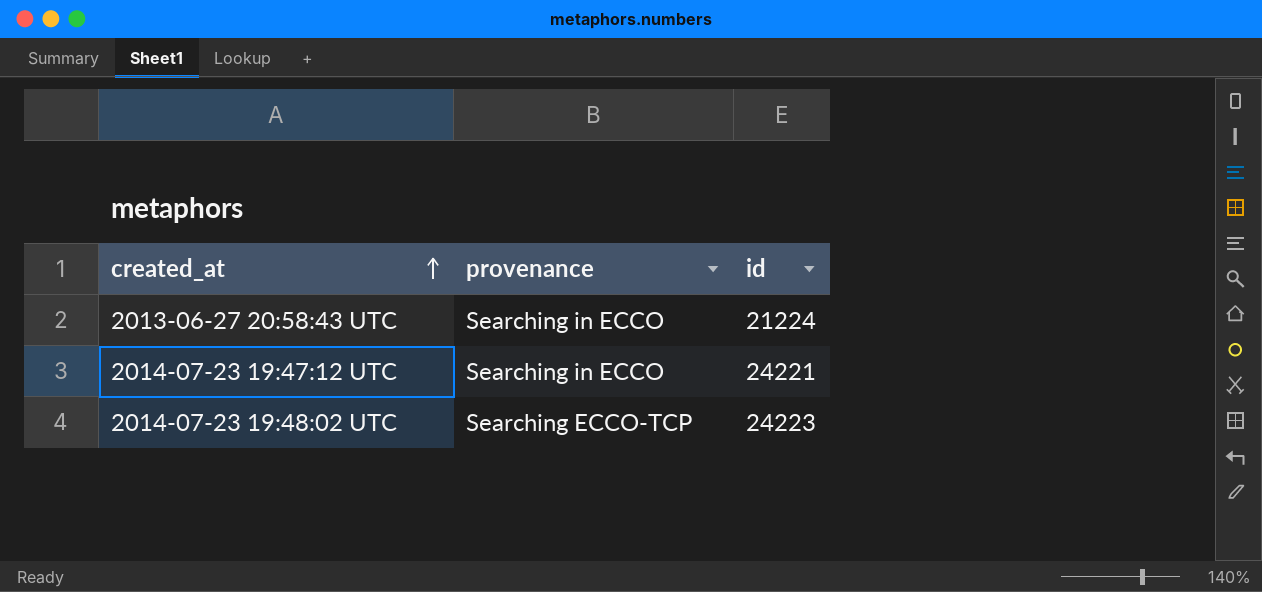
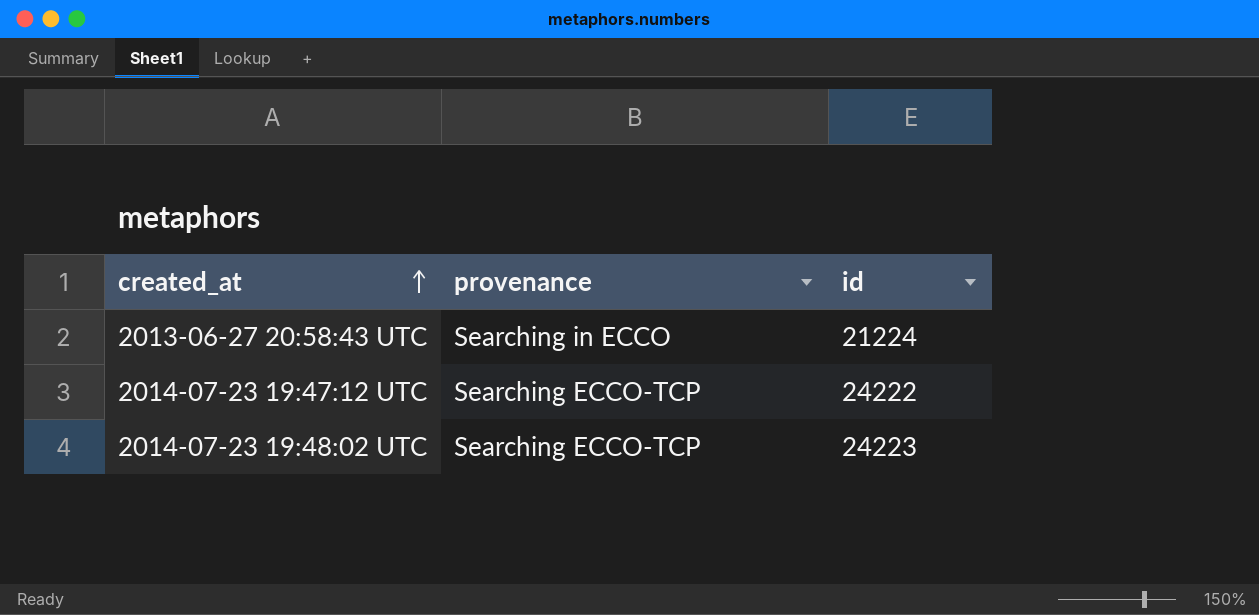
2014-07-23 19:47:12 UTC | provenance: Searching in ECCO -> Searching ECCO-TCP
2014-07-23 19:47:12 UTC | id: 24221 -> 24222

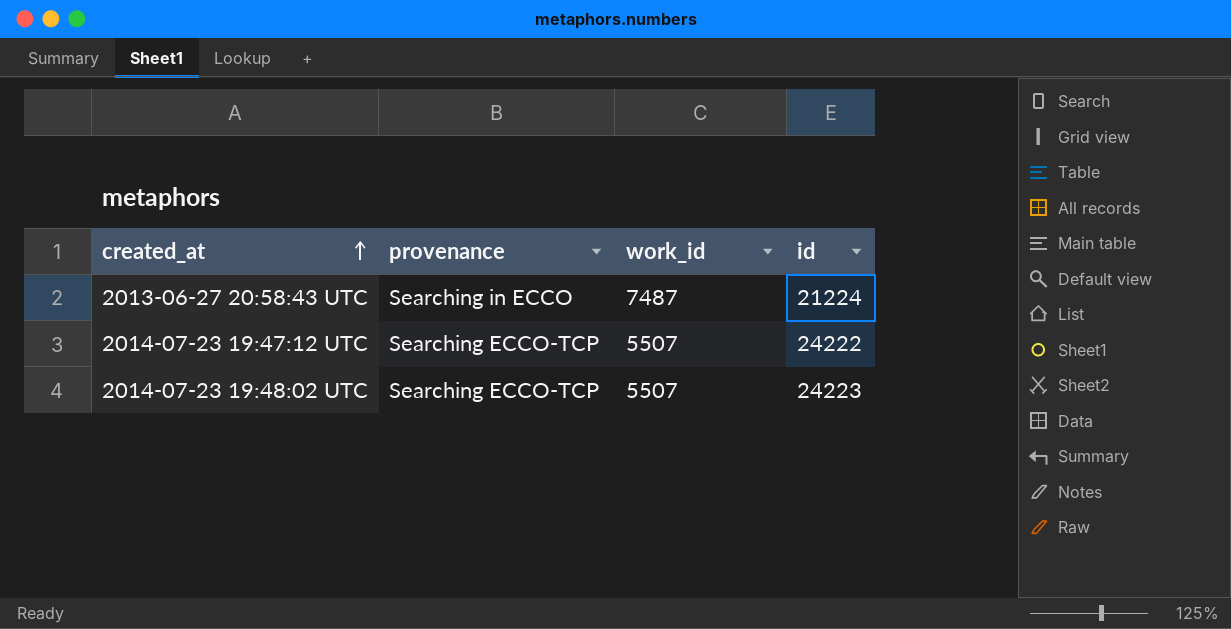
column work_id | position: none -> 3

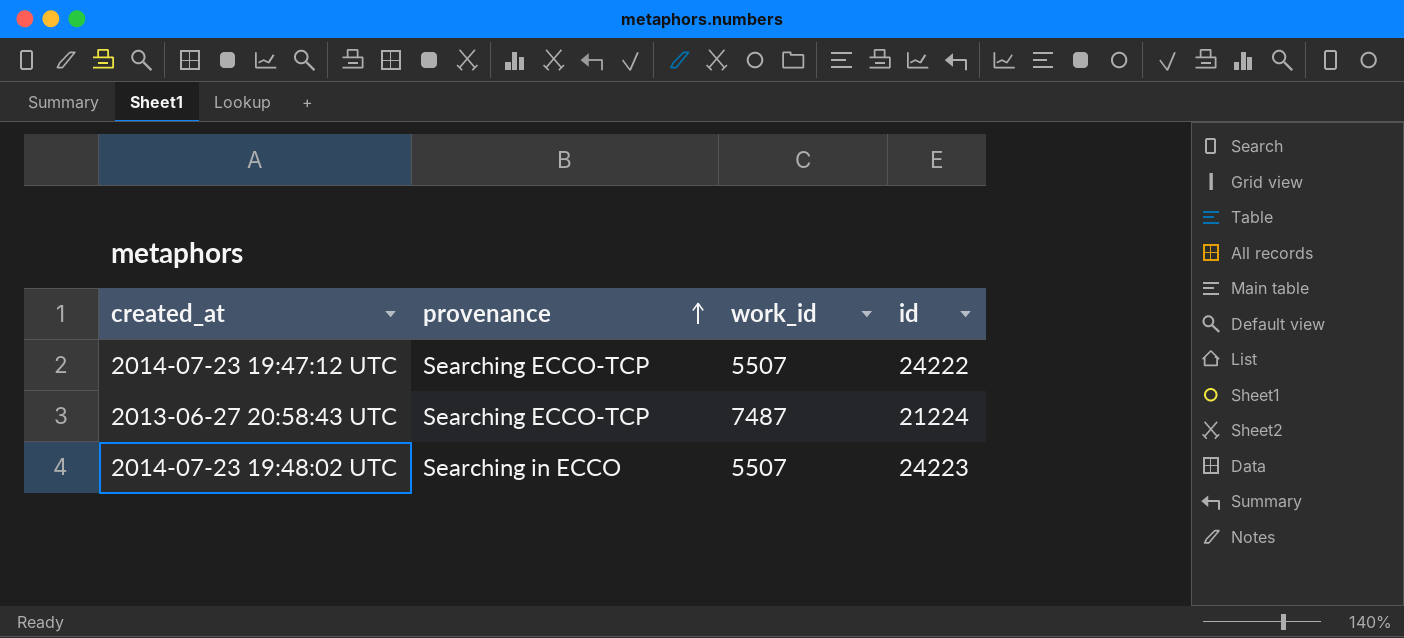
row order: created_at ascending -> provenance ascending
2013-06-27 20:58:43 UTC | provenance: Searching in ECCO -> Searching ECCO-TCP
2014-07-23 19:48:02 UTC | provenance: Searching ECCO-TCP -> Searching in ECCO

